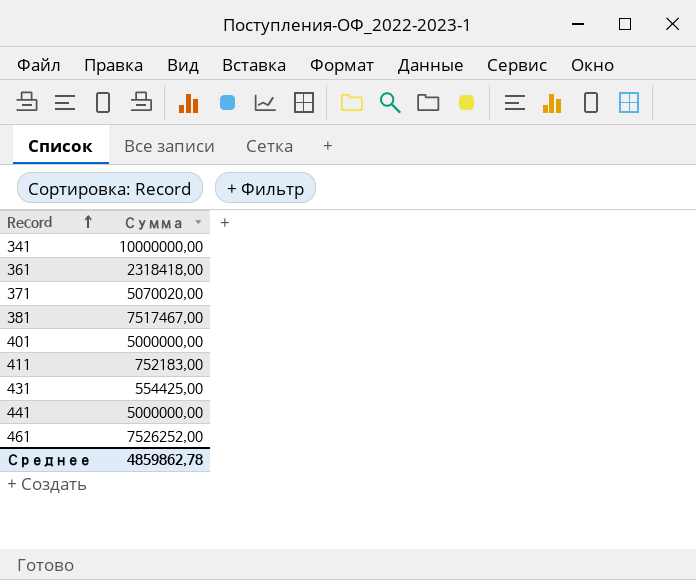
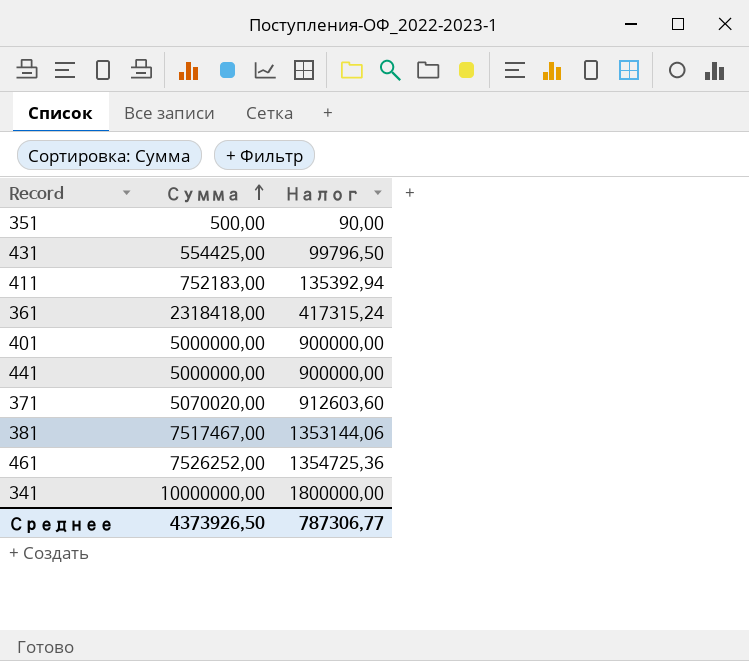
row order: Record ascending -> Сумма ascending
column Налог | formula: none -> [Сумма] * 0,18
row 351: none -> 500,00 | 90,00
Среднее | Сумма: 4859862,78 -> 4373926,50

